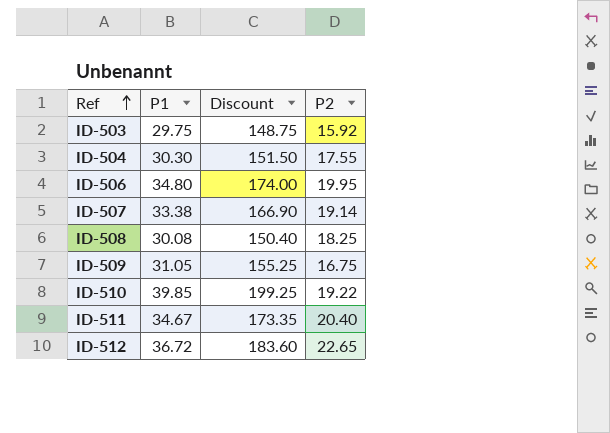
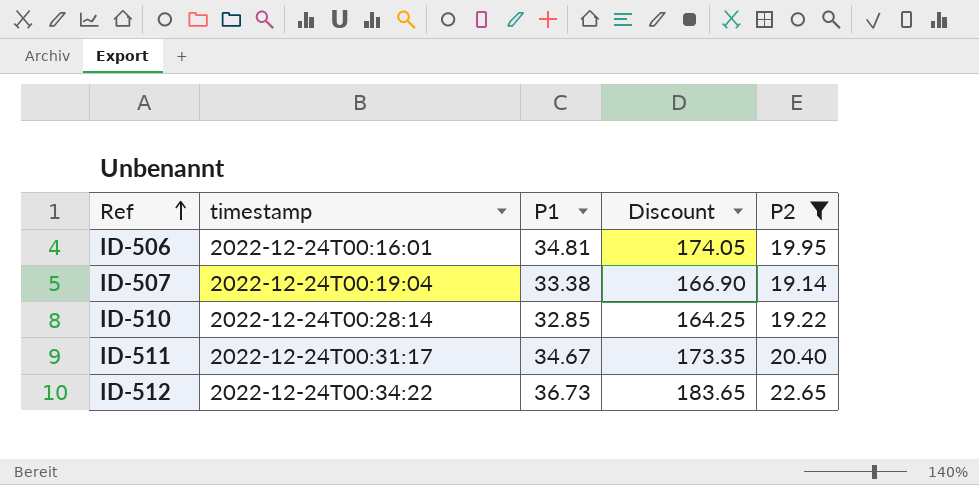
filter: none -> P2 >= 19.14
column timestamp | position: none -> 2
ID-506 | P1: 34.80 -> 34.81
ID-506 | Discount: 174.00 -> 174.05
ID-510 | P1: 39.85 -> 32.85
ID-510 | Discount: 199.25 -> 164.25
ID-512 | P1: 36.72 -> 36.73
ID-512 | Discount: 183.60 -> 183.65

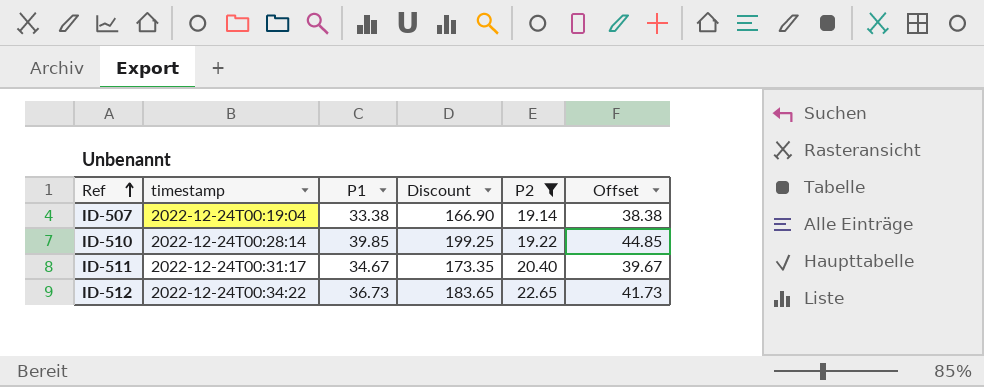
column Offset | formula: none -> [P1] + 5
row ID-506: 2022-12-24T00:16:01 | 34.81 | 174.05 | 19.95 -> none
ID-510 | P1: 32.85 -> 39.85
ID-510 | Discount: 164.25 -> 199.25

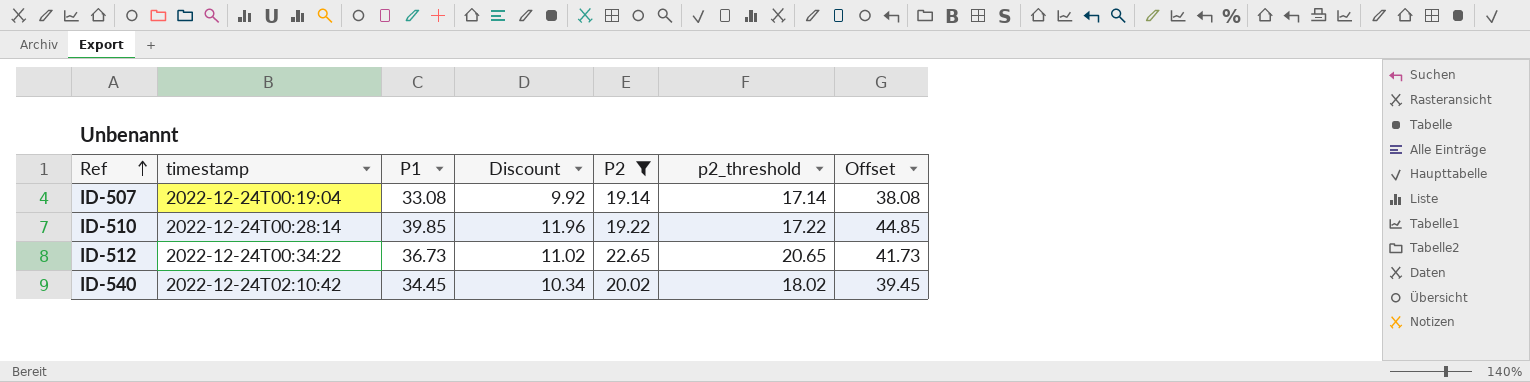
column Discount | formula: [P1] * 5 -> [P1] * 0.3
column p2_threshold | formula: none -> [P2] - 2
row ID-511: 2022-12-24T00:31:17 | 34.67 | 173.35 | 20.40 | 39.67 -> none
ID-507 | P1: 33.38 -> 33.08
ID-507 | Offset: 38.38 -> 38.08
row ID-540: none -> 2022-12-24T02:10:42 | 34.45 | 10.34 | 20.02 | 18.02 | 39.45

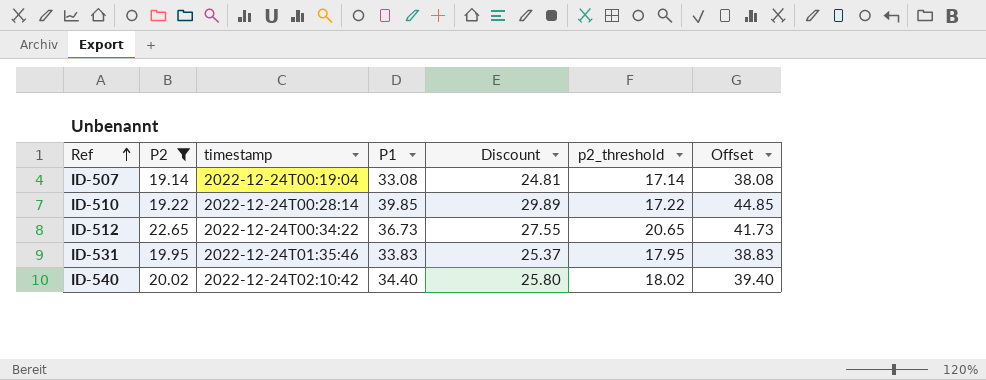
column P2 | position: 5 -> 2
column Discount | formula: [P1] * 0.3 -> [P1] * 0.75
row ID-531: none -> 19.95 | 2022-12-24T01:35:46 | 33.83 | 25.37 | 17.95 | 38.83
ID-540 | P1: 34.45 -> 34.40
ID-540 | Offset: 39.45 -> 39.40

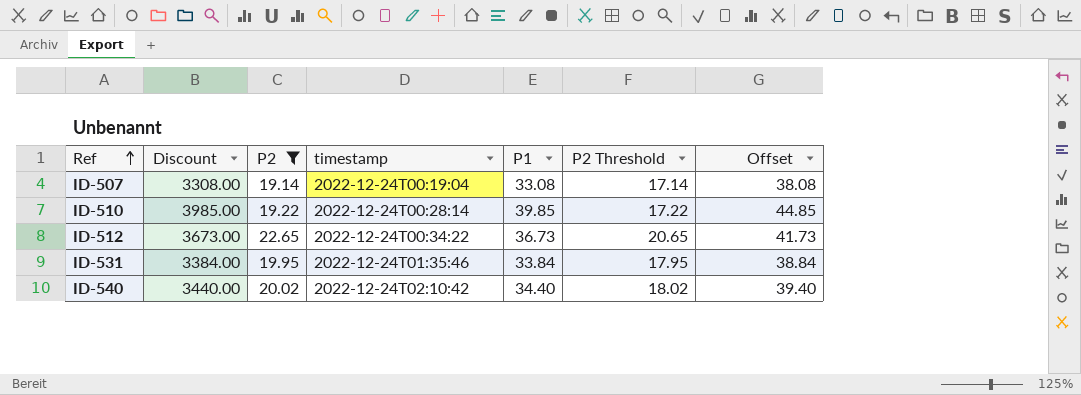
column Discount | formula: [P1] * 0.75 -> [P1] * 100
column Discount | position: 5 -> 2
column name: p2_threshold -> P2 Threshold
ID-531 | P1: 33.83 -> 33.84
ID-531 | Offset: 38.83 -> 38.84

